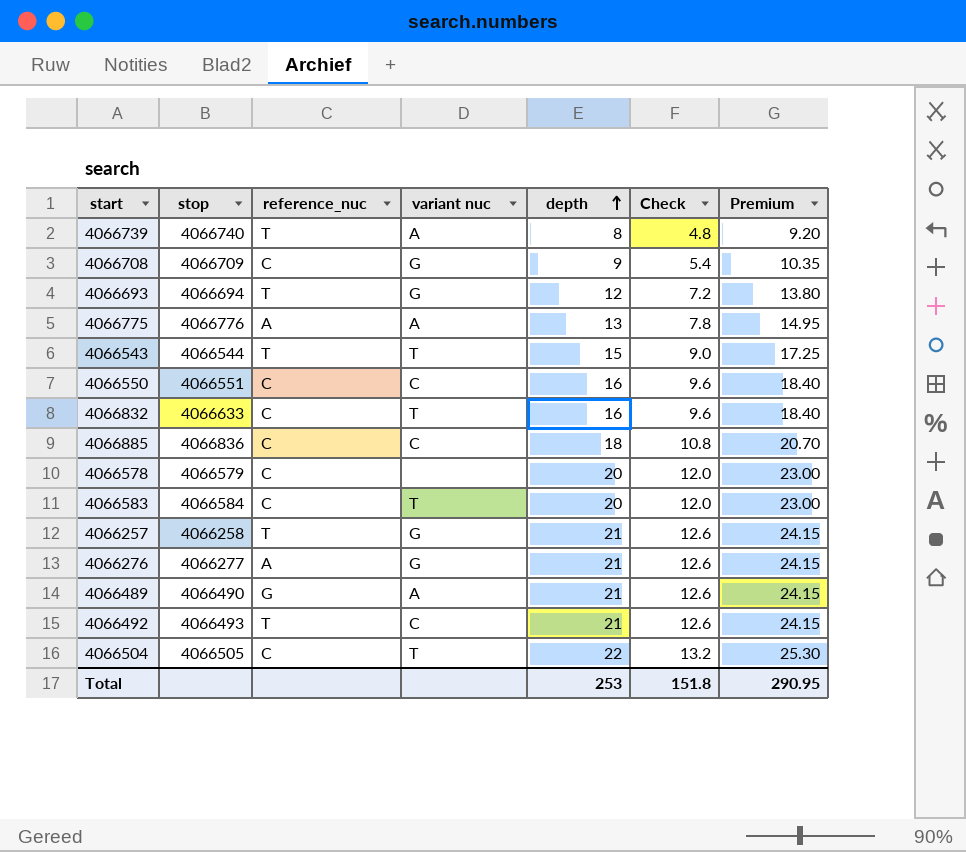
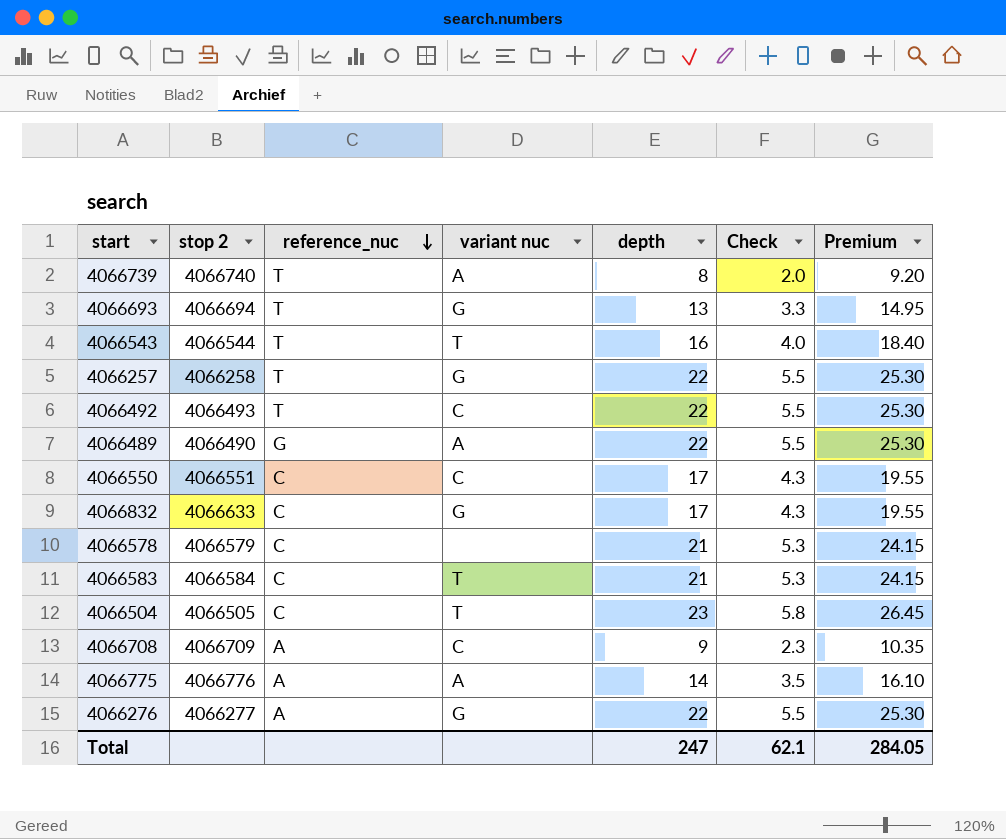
row order: depth ascending -> reference_nuc descending
column name: stop -> stop 2
column Check | formula: [depth] * 0.6 -> [depth] * 0.25
row 4066885: 4066836 | C | C | 18 | 10.8 | 20.70 -> none
4066693 | depth: 12 -> 13
4066693 | Premium: 13.80 -> 14.95
4066543 | depth: 15 -> 16
4066543 | Premium: 17.25 -> 18.40
4066257 | depth: 21 -> 22
4066257 | Premium: 24.15 -> 25.30
4066492 | depth: 21 -> 22
4066492 | Premium: 24.15 -> 25.30
4066489 | depth: 21 -> 22
4066489 | Premium: 24.15 -> 25.30
4066550 | depth: 16 -> 17
4066550 | Premium: 18.40 -> 19.55
4066832 | variant nuc: T -> G
4066832 | depth: 16 -> 17
4066832 | Premium: 18.40 -> 19.55
4066578 | depth: 20 -> 21
4066578 | Premium: 23.00 -> 24.15
4066583 | depth: 20 -> 21
4066583 | Premium: 23.00 -> 24.15
4066504 | depth: 22 -> 23
4066504 | Premium: 25.30 -> 26.45
4066708 | reference_nuc: C -> A
4066708 | variant nuc: G -> C
4066775 | depth: 13 -> 14
4066775 | Premium: 14.95 -> 16.10
4066276 | depth: 21 -> 22
4066276 | Premium: 24.15 -> 25.30
Total | depth: 253 -> 247
Total | Check: 151.8 -> 62.1
Total | Premium: 290.95 -> 284.05

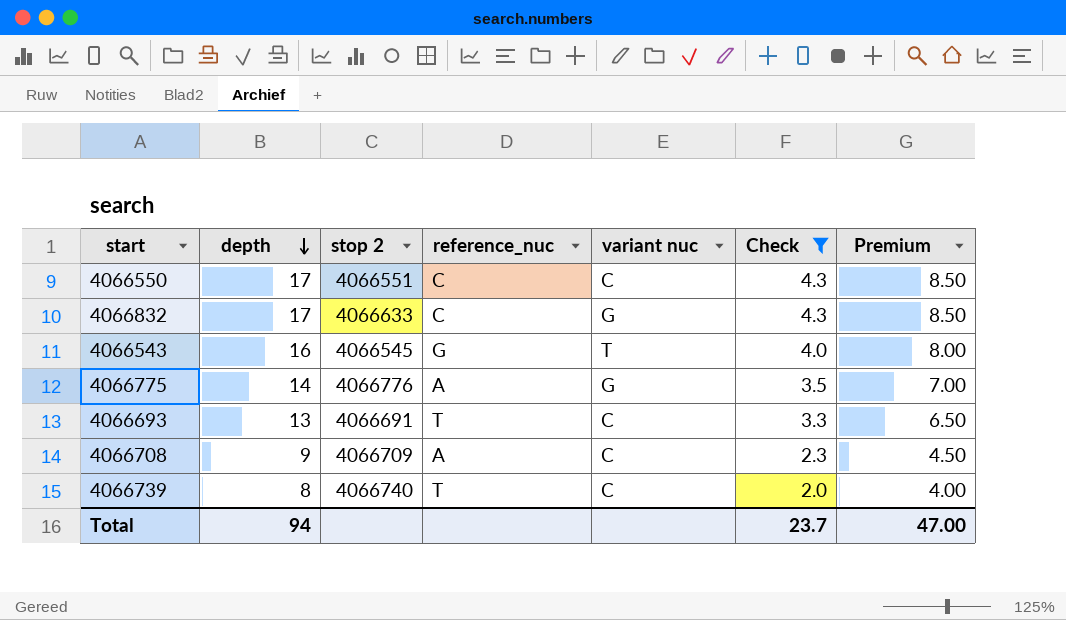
filter: none -> Check <= 4.3
row order: reference_nuc descending -> depth descending
column depth | position: 5 -> 2
column Premium | formula: [depth] * 1.15 -> [depth] * 0.5
4066543 | stop 2: 4066544 -> 4066545
4066543 | reference_nuc: T -> G
4066775 | variant nuc: A -> G
4066693 | stop 2: 4066694 -> 4066691
4066693 | variant nuc: G -> C
4066739 | variant nuc: A -> C
Total | depth: 247 -> 94
Total | Check: 62.1 -> 23.7
Total | Premium: 284.05 -> 47.00

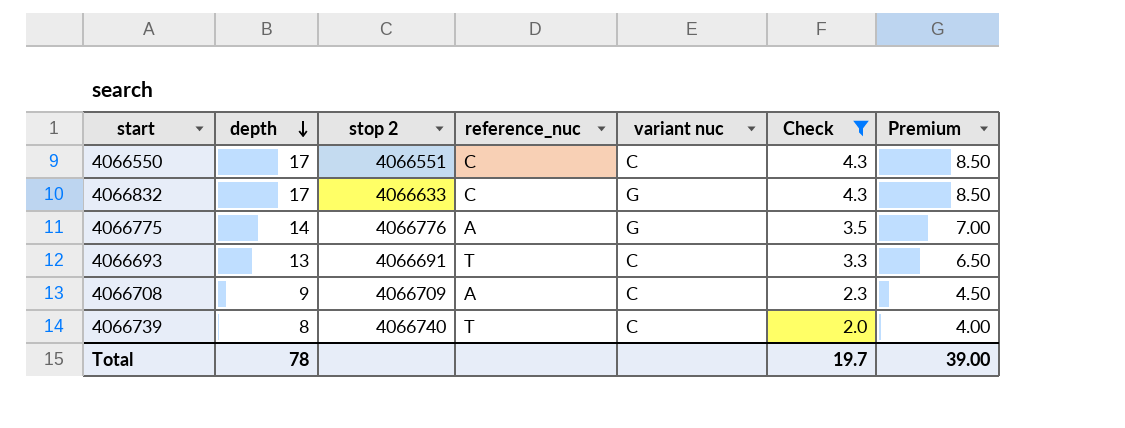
row 4066543: 16 | 4066545 | G | T | 4.0 | 8.00 -> none
Total | depth: 94 -> 78
Total | Check: 23.7 -> 19.7
Total | Premium: 47.00 -> 39.00

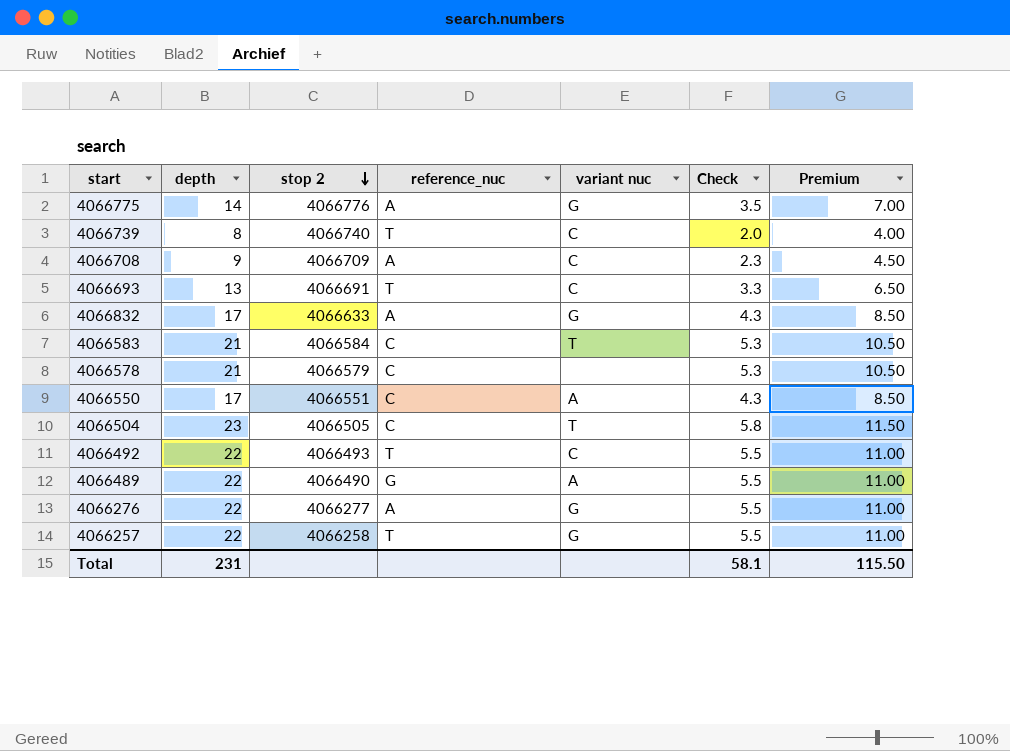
filter: Check <= 4.3 -> none
row order: depth descending -> stop 2 descending
4066832 | reference_nuc: C -> A
4066550 | variant nuc: C -> A
Total | depth: 78 -> 231
Total | Check: 19.7 -> 58.1
Total | Premium: 39.00 -> 115.50

